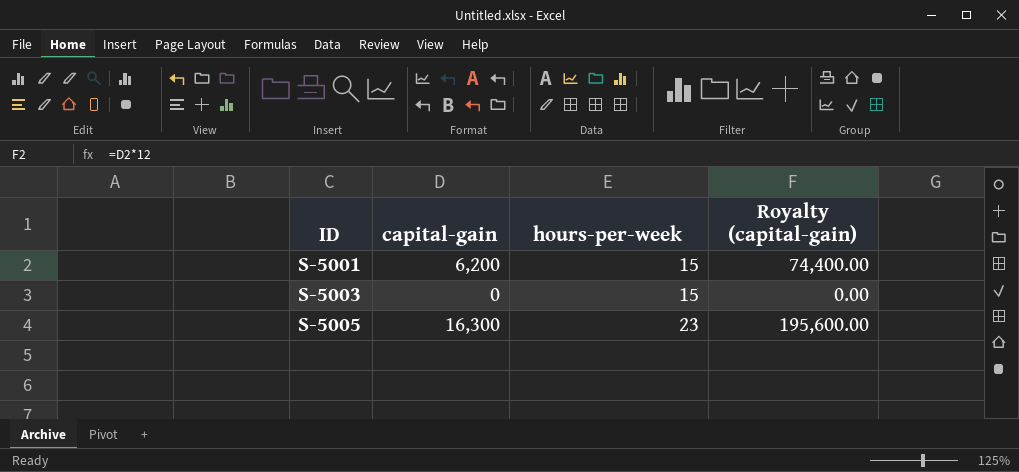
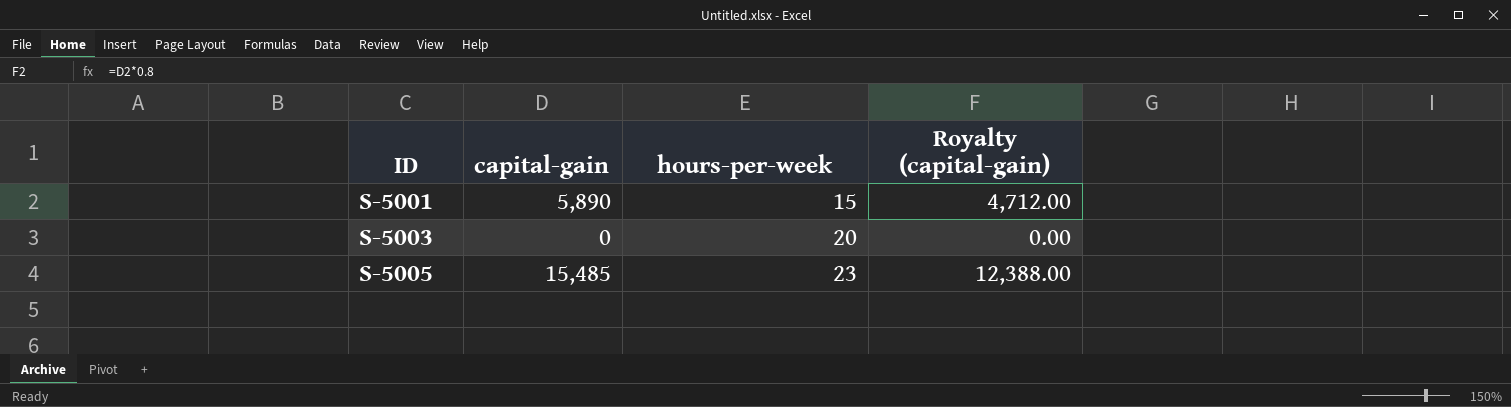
column Royalty (capital-gain) | formula: [capital-gain] * 12 -> [capital-gain] * 0.8
S-5001 | capital-gain: 6,200 -> 5,890
S-5003 | hours-per-week: 15 -> 20
S-5005 | capital-gain: 16,300 -> 15,485

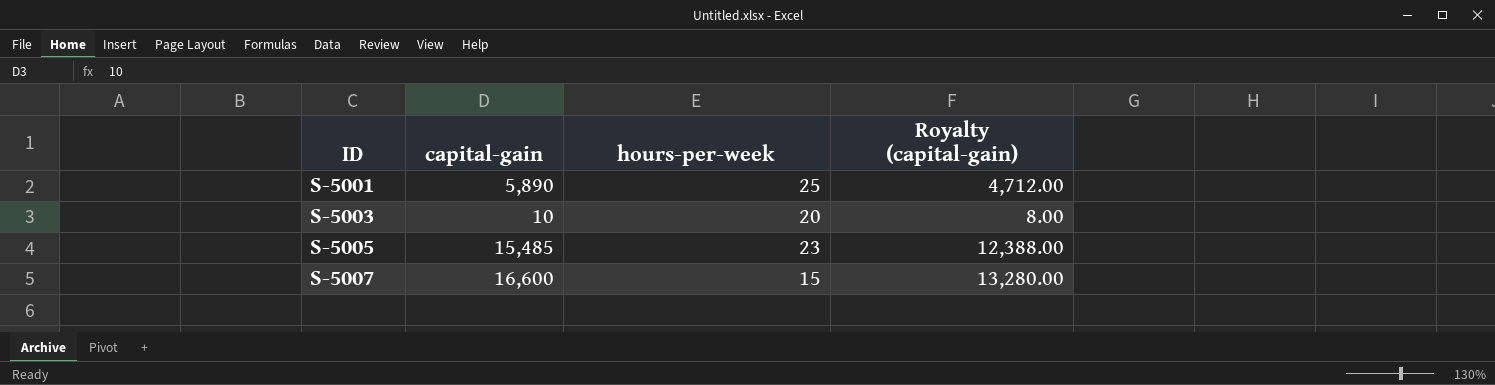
S-5001 | hours-per-week: 15 -> 25
S-5003 | capital-gain: 0 -> 10
S-5003 | Royalty (capital-gain): 0.00 -> 8.00
row S-5007: none -> 16,600 | 15 | 13,280.00

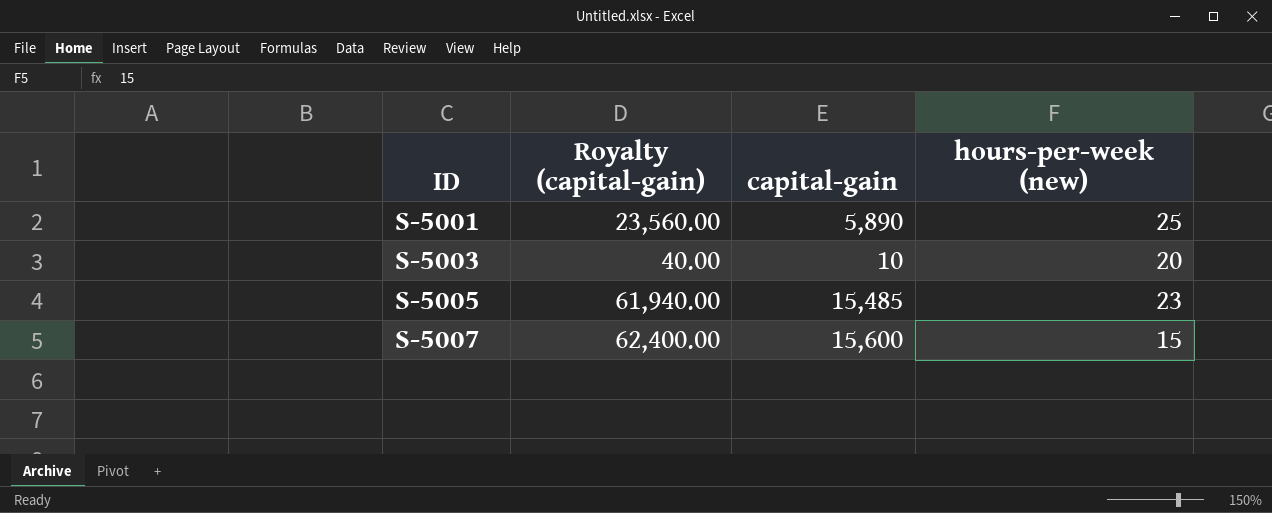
column Royalty (capital-gain) | formula: [capital-gain] * 0.8 -> [capital-gain] * 4
column Royalty (capital-gain) | position: 4 -> 2
column name: hours-per-week -> hours-per-week (new)
S-5007 | capital-gain: 16,600 -> 15,600

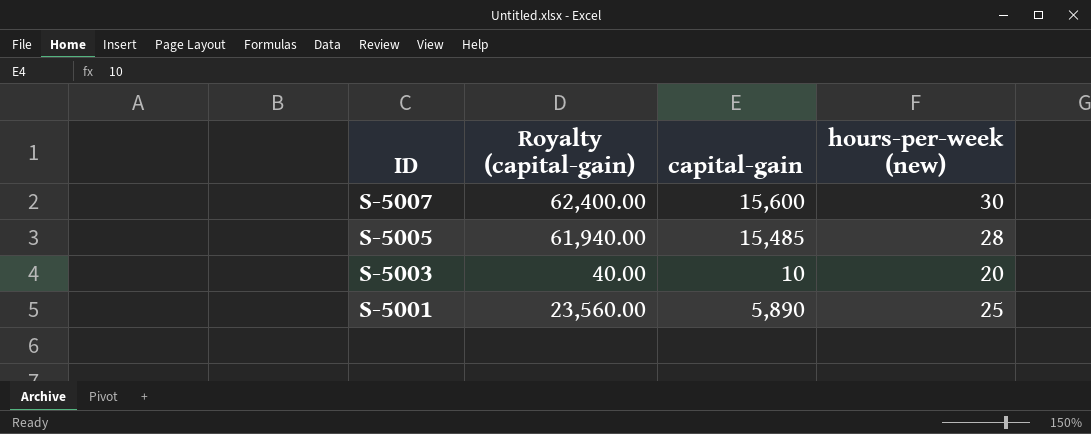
row order: ID ascending -> ID descending
S-5007 | hours-per-week (new): 15 -> 30
S-5005 | hours-per-week (new): 23 -> 28

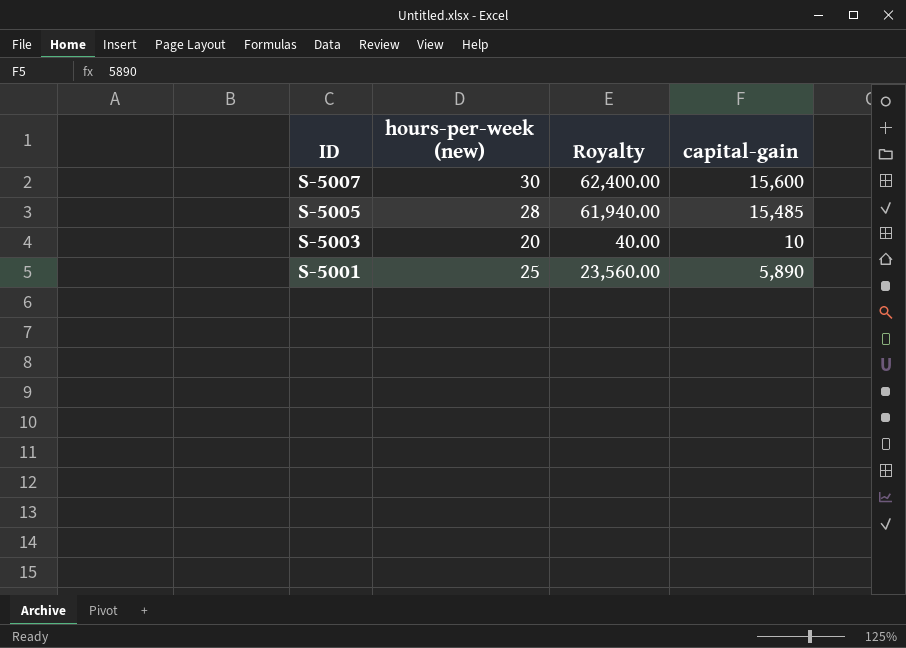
column hours-per-week (new) | position: 4 -> 2
column name: Royalty (capital-gain) -> Royalty

